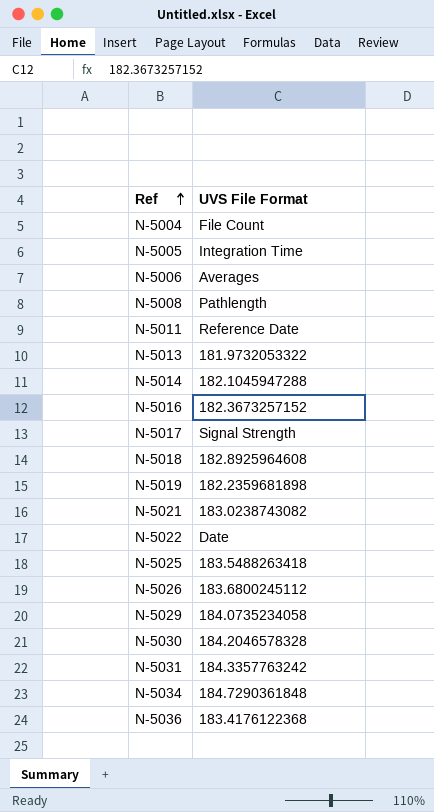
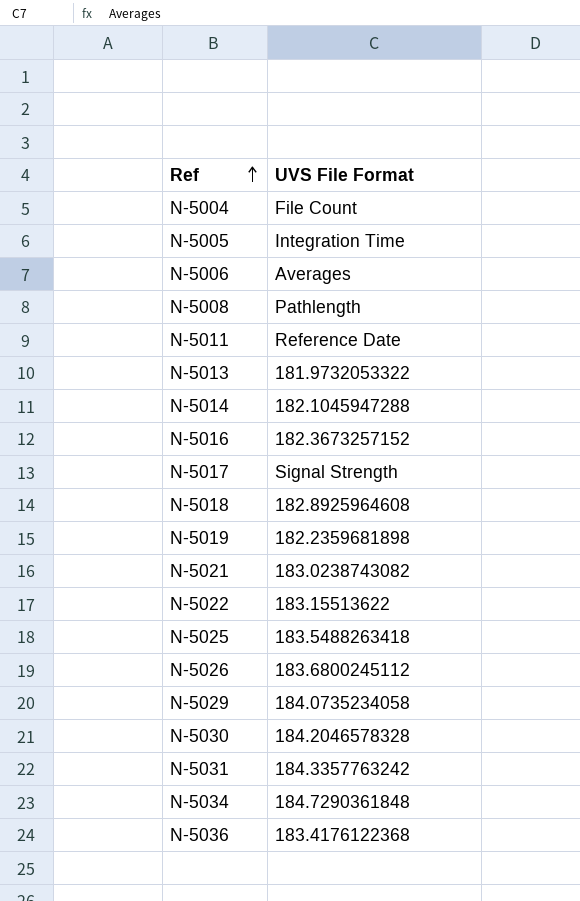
N-5022 | UVS File Format: Date -> 183.15513622

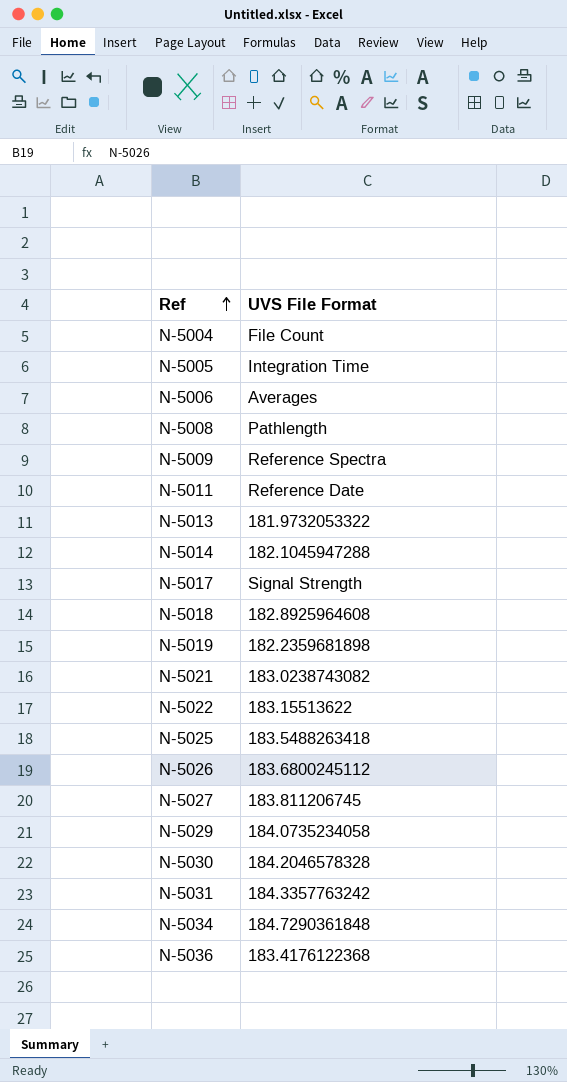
row N-5016: 182.3673257152 -> none
row N-5009: none -> Reference Spectra
row N-5027: none -> 183.811206745

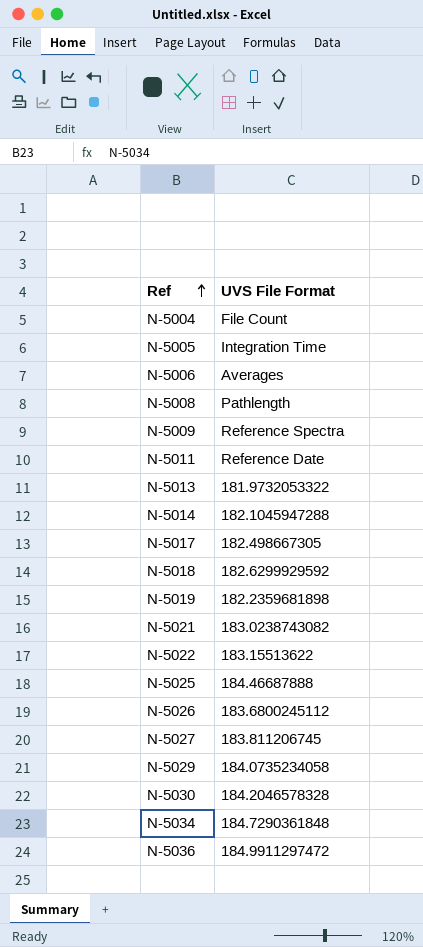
row N-5031: 184.3357763242 -> none
N-5017 | UVS File Format: Signal Strength -> 182.498667305
N-5018 | UVS File Format: 182.8925964608 -> 182.6299929592
N-5025 | UVS File Format: 183.5488263418 -> 184.46687888
N-5036 | UVS File Format: 183.4176122368 -> 184.9911297472

